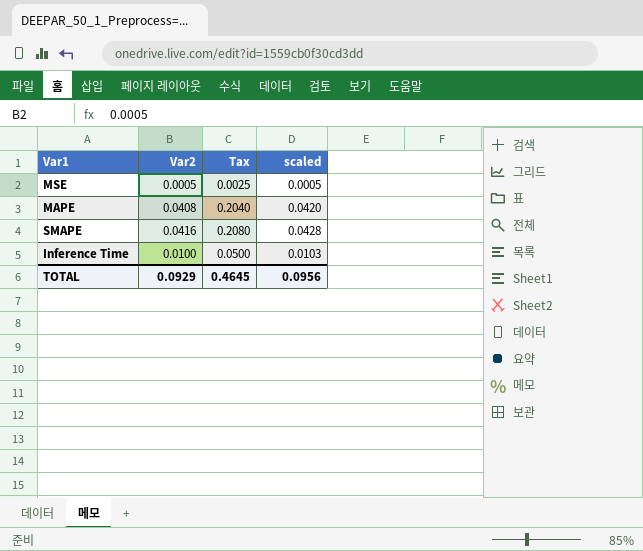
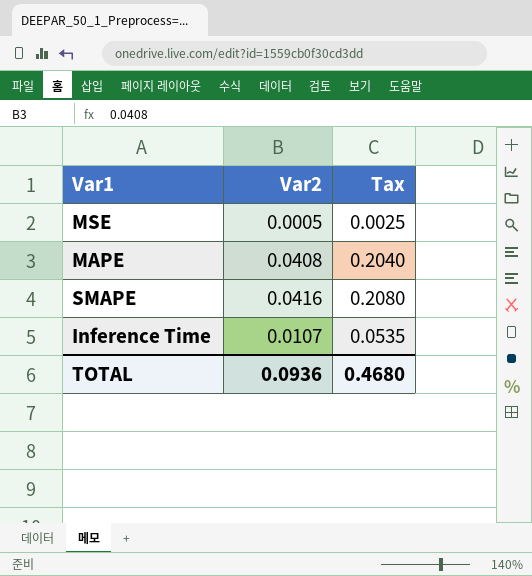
column scaled | formula: [Var2] * 1.03 -> none
Inference Time | Var2: 0.0100 -> 0.0107
Inference Time | Tax: 0.0500 -> 0.0535
TOTAL | Var2: 0.0929 -> 0.0936
TOTAL | Tax: 0.4645 -> 0.4680

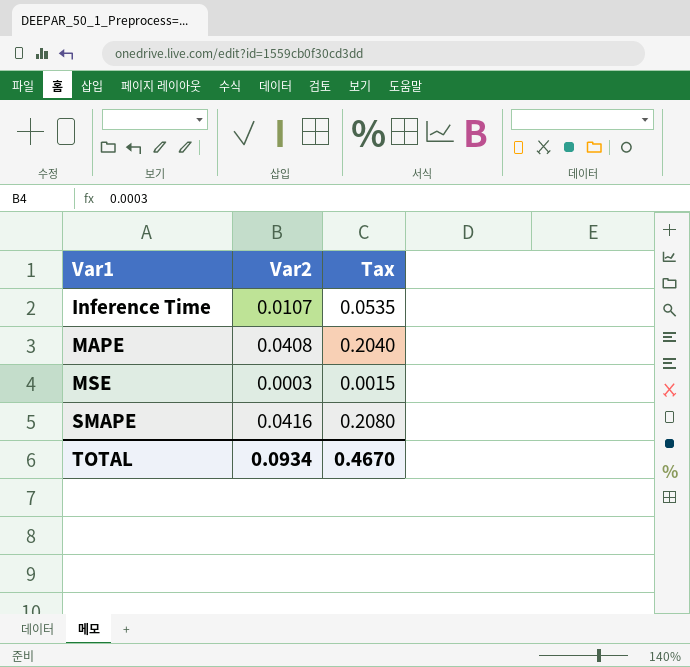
row order: none -> Var1 ascending
MSE | Var2: 0.0005 -> 0.0003
MSE | Tax: 0.0025 -> 0.0015
TOTAL | Var2: 0.0936 -> 0.0934
TOTAL | Tax: 0.4680 -> 0.4670

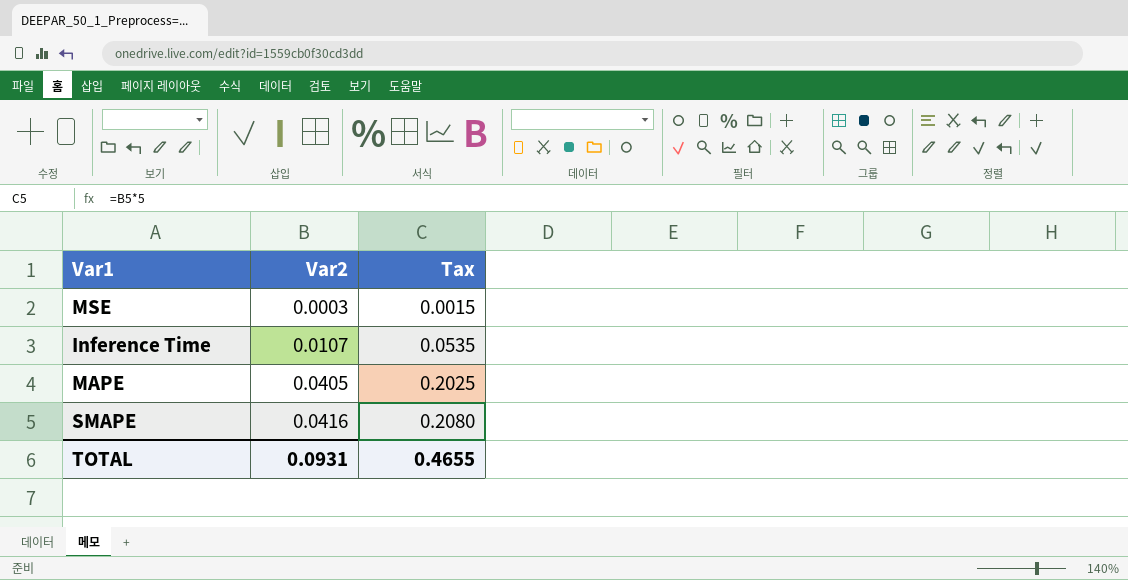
row order: Var1 ascending -> Var2 ascending
MAPE | Var2: 0.0408 -> 0.0405
MAPE | Tax: 0.2040 -> 0.2025
TOTAL | Var2: 0.0934 -> 0.0931
TOTAL | Tax: 0.4670 -> 0.4655

